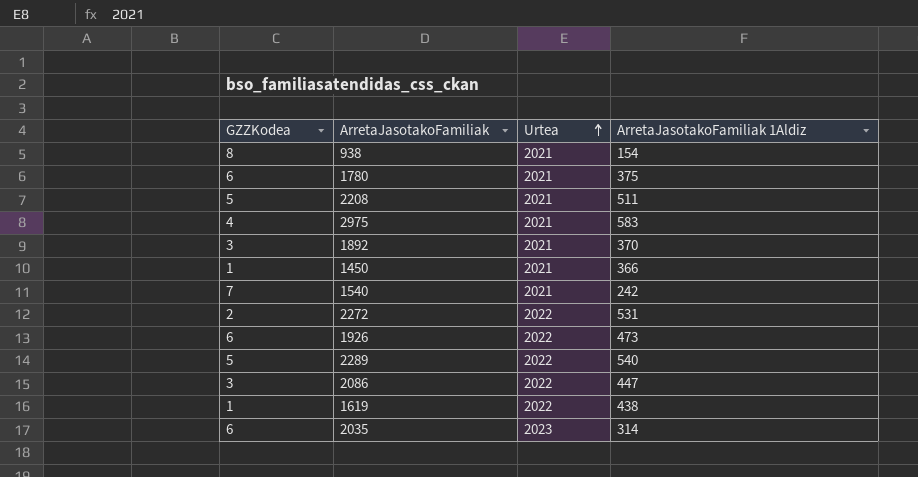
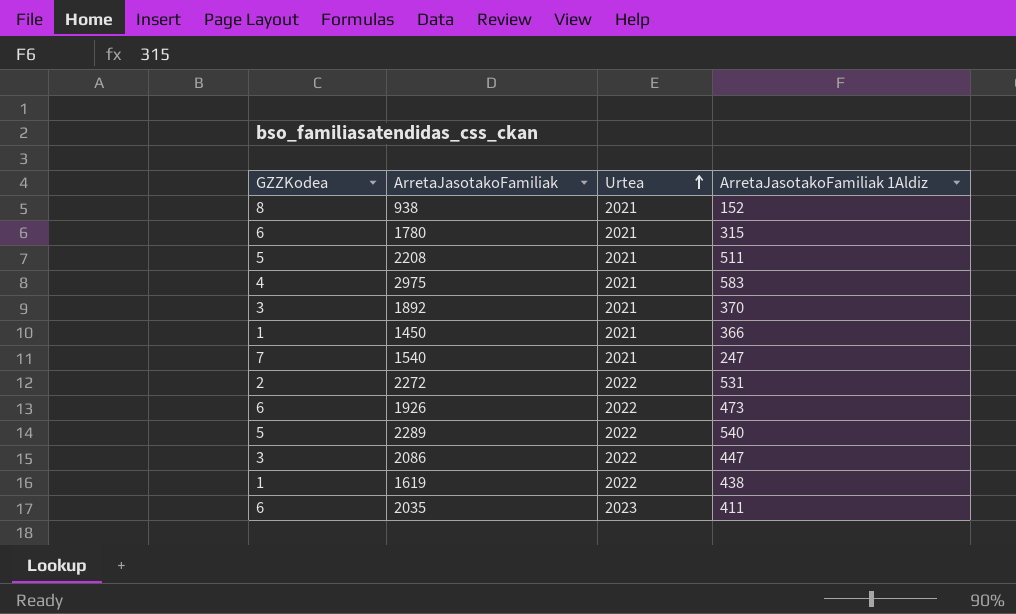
938 | ArretaJasotakoFamiliak 1Aldiz: 154 -> 152
1780 | ArretaJasotakoFamiliak 1Aldiz: 375 -> 315
1540 | ArretaJasotakoFamiliak 1Aldiz: 242 -> 247
2035 | ArretaJasotakoFamiliak 1Aldiz: 314 -> 411

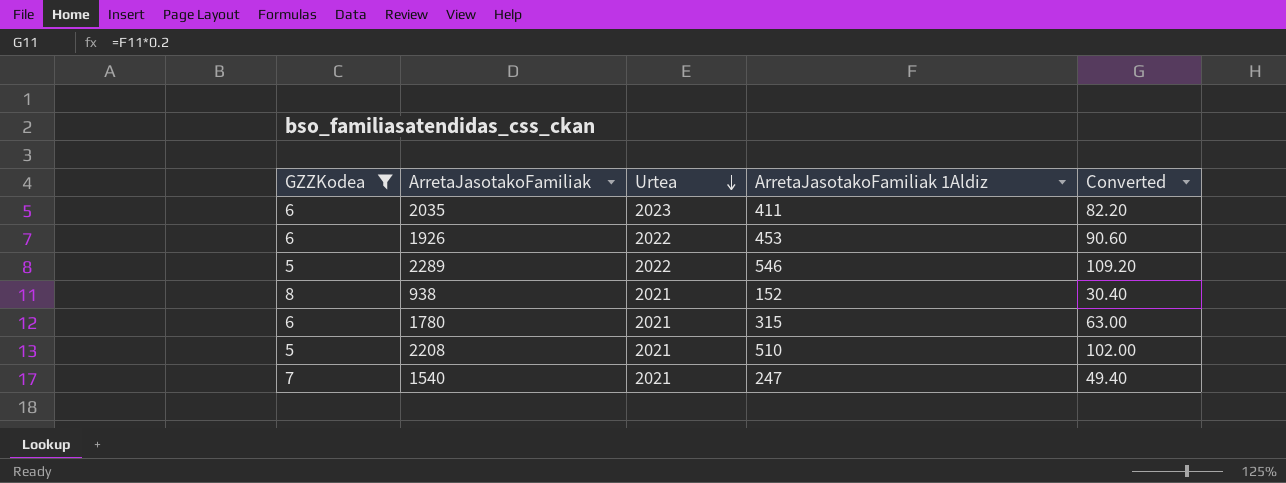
filter: none -> GZZKodea >= 5
row order: Urtea ascending -> Urtea descending
column Converted | formula: none -> [ArretaJasotakoFamiliak 1Aldiz] * 0.2
1926 | ArretaJasotakoFamiliak 1Aldiz: 473 -> 453
2289 | ArretaJasotakoFamiliak 1Aldiz: 540 -> 546
2208 | ArretaJasotakoFamiliak 1Aldiz: 511 -> 510

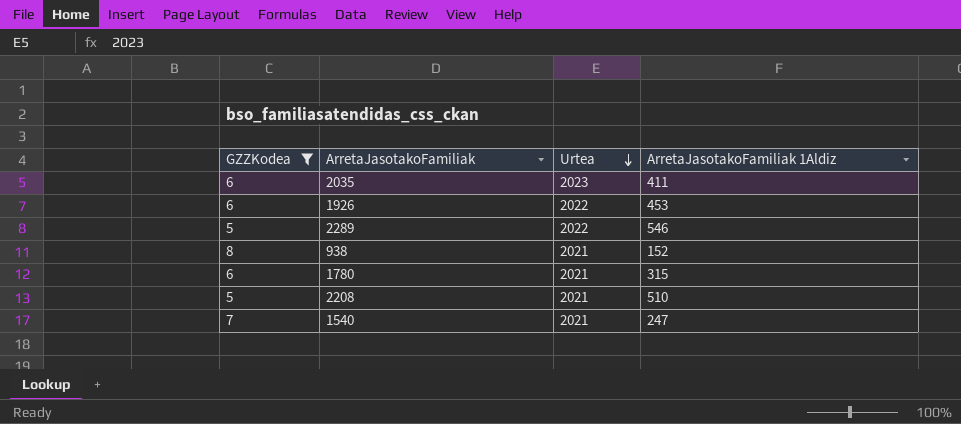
column Converted | formula: [ArretaJasotakoFamiliak 1Aldiz] * 0.2 -> none

